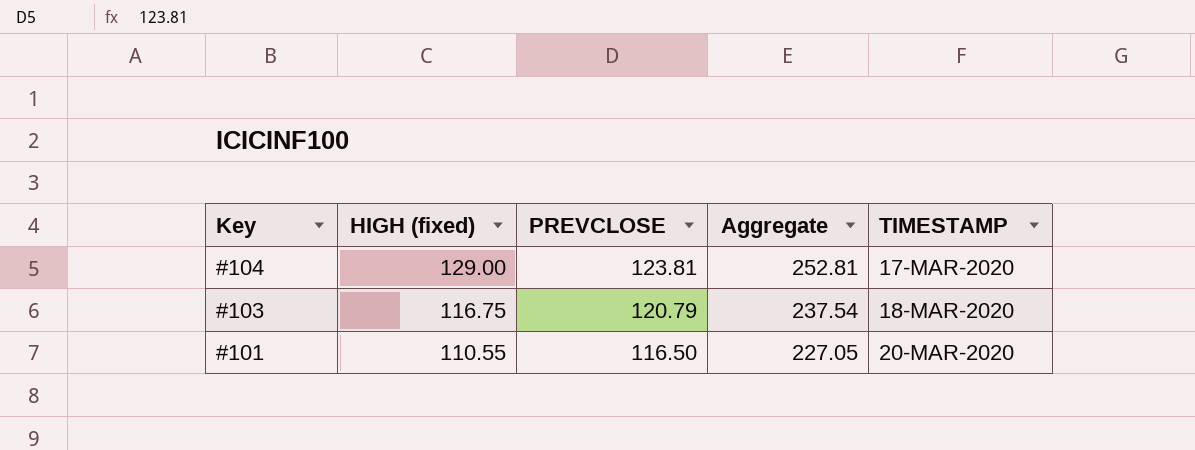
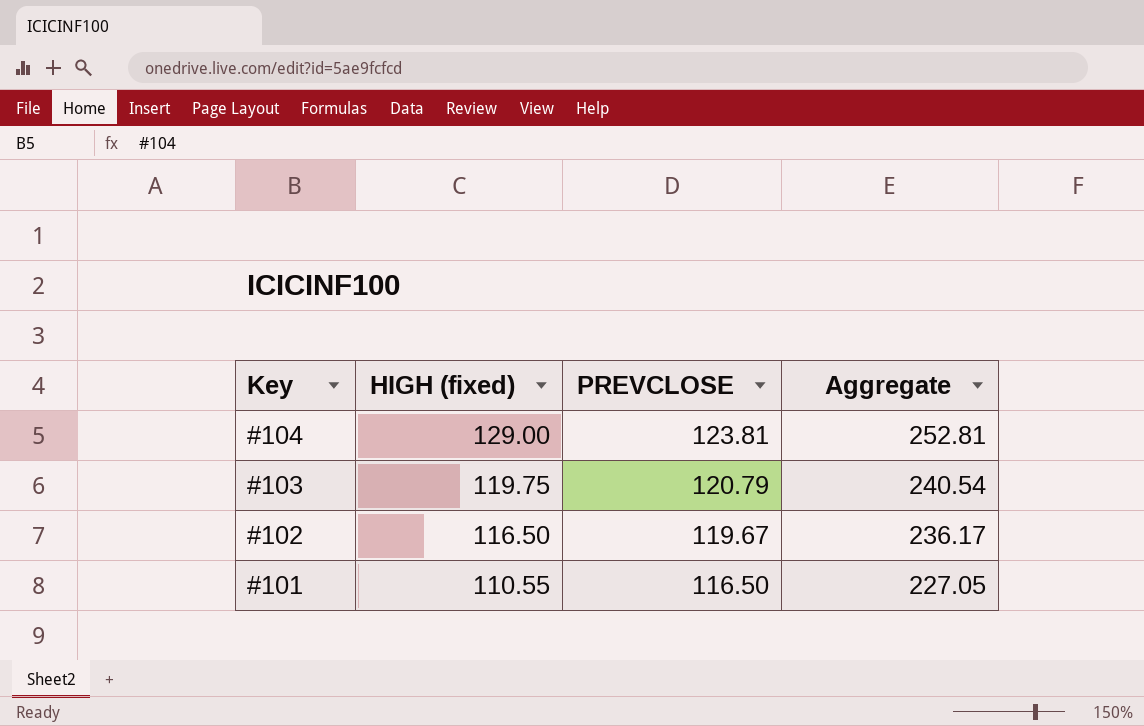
column TIMESTAMP | position: 5 -> none
#103 | HIGH (fixed): 116.75 -> 119.75
#103 | Aggregate: 237.54 -> 240.54
row #102: none -> 116.50 | 119.67 | 236.17

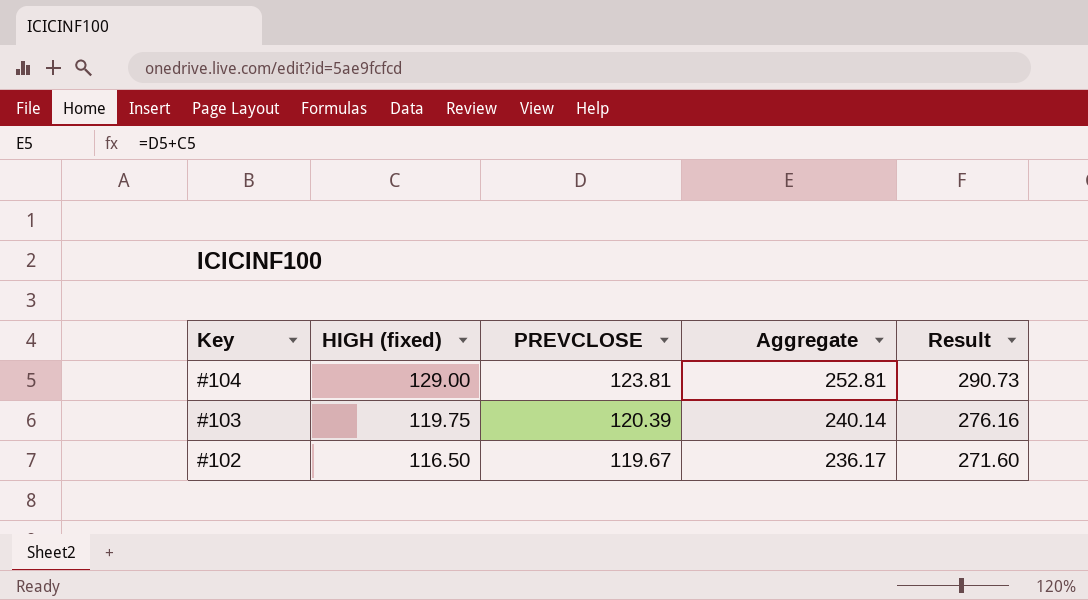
column Result | formula: none -> [Aggregate] * 1.15
row #101: 110.55 | 116.50 | 227.05 -> none
#103 | PREVCLOSE: 120.79 -> 120.39
#103 | Aggregate: 240.54 -> 240.14

